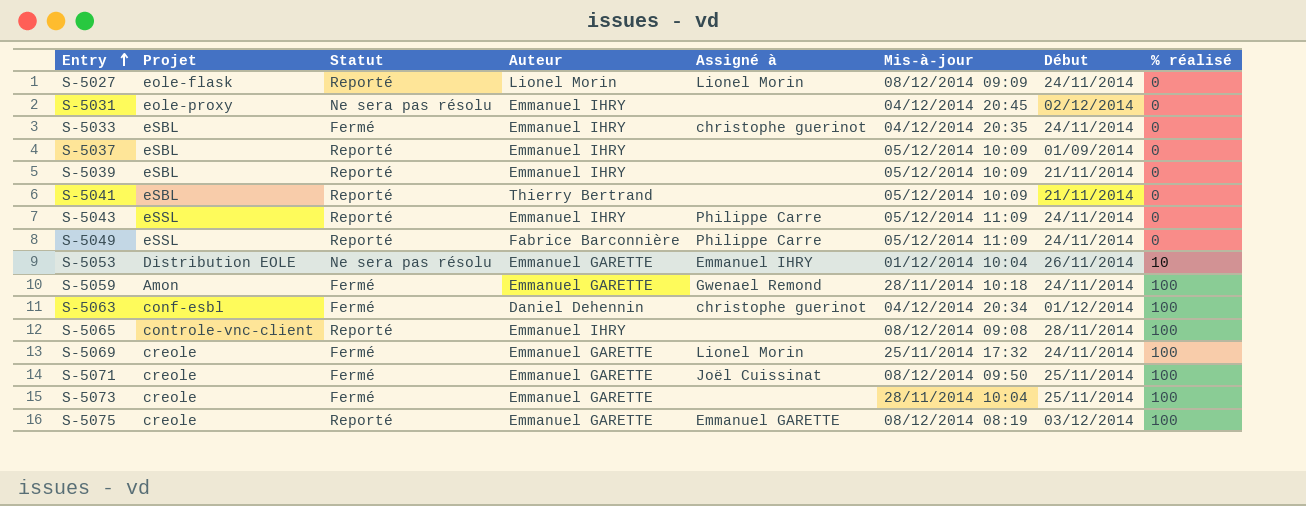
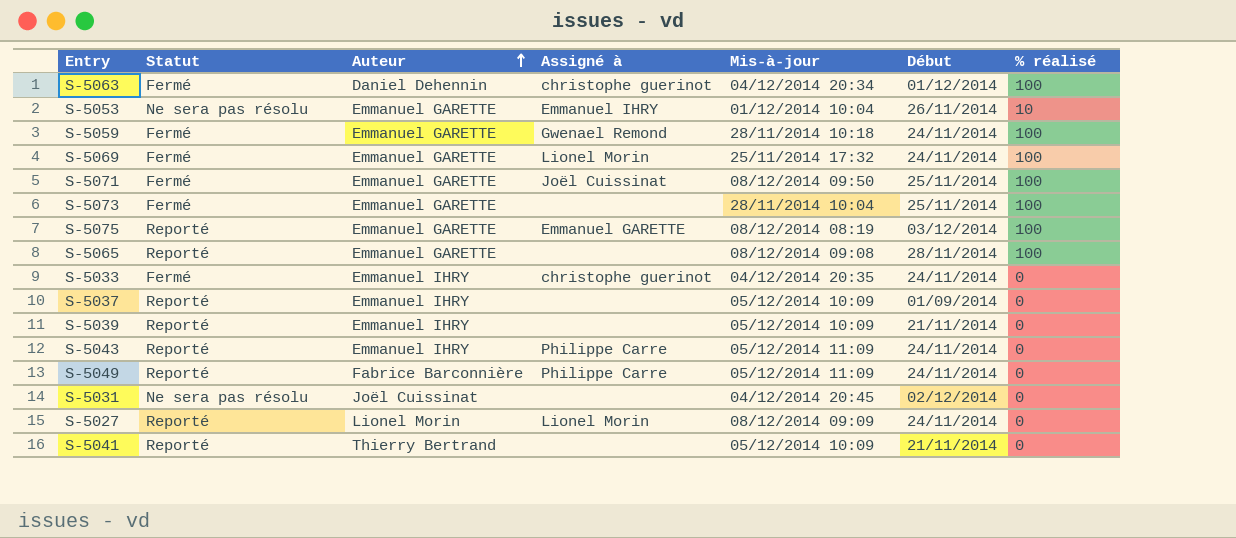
row order: Entry ascending -> Auteur ascending
column Projet | position: 2 -> none
S-5065 | Auteur: Emmanuel IHRY -> Emmanuel GARETTE
S-5031 | Auteur: Emmanuel IHRY -> Joël Cuissinat

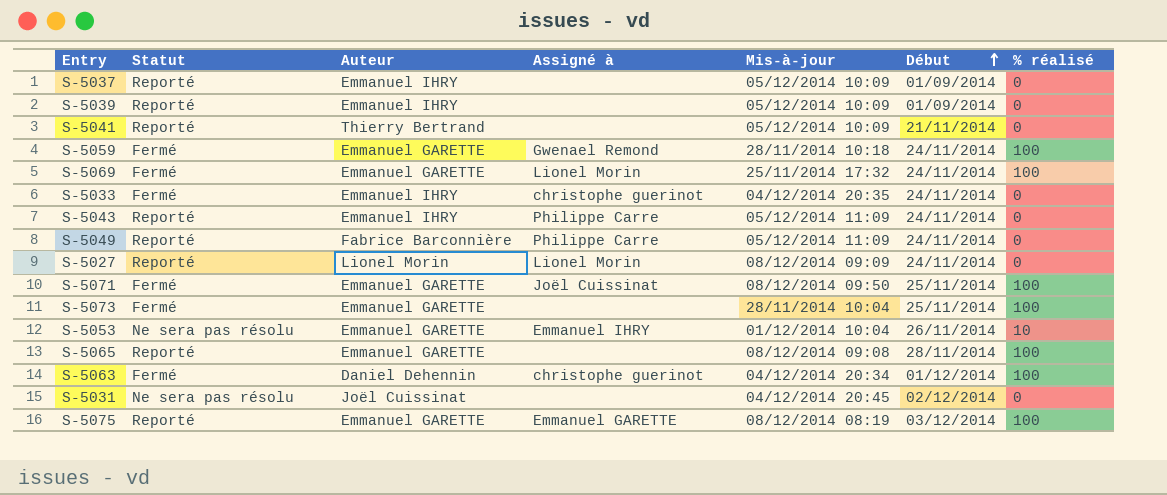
row order: Auteur ascending -> Début ascending
S-5039 | Début: 21/11/2014 -> 01/09/2014

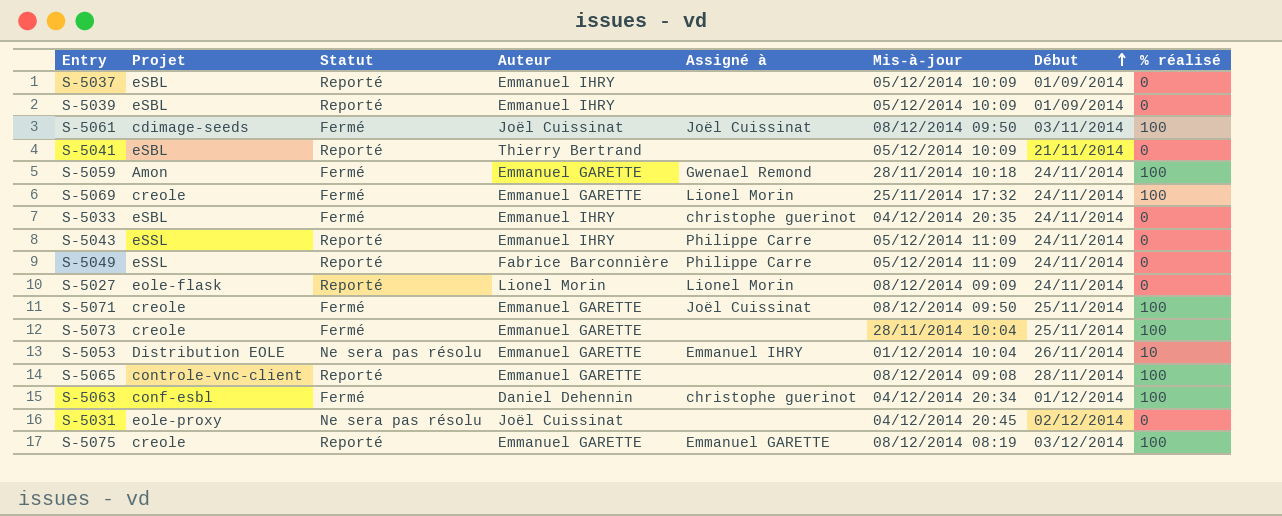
column Projet | position: none -> 2
row S-5061: none -> cdimage-seeds | Fermé | Joël Cuissinat | Joël Cuissinat | 08/12/2014 09:50 | 03/11/2014 | 100

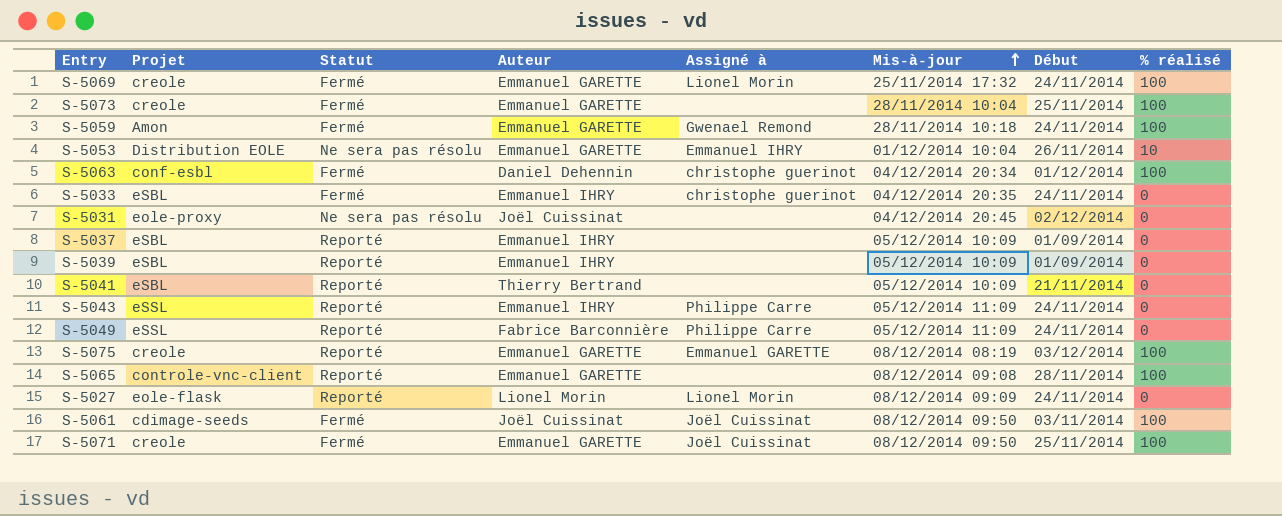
row order: Début ascending -> Mis-à-jour ascending

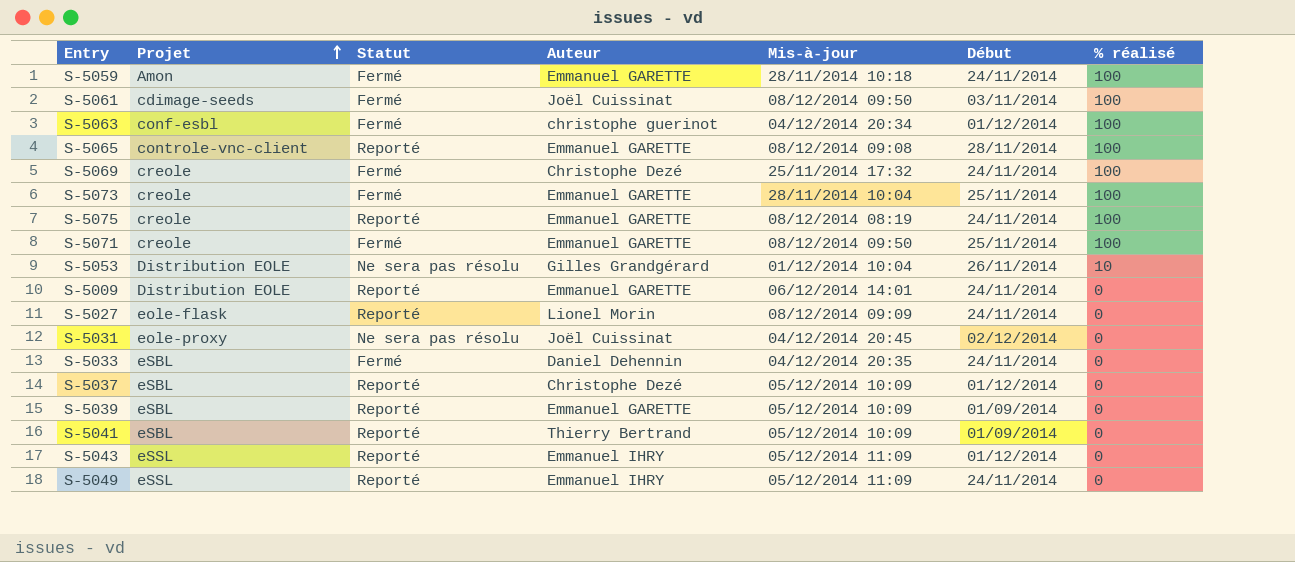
row order: Mis-à-jour ascending -> Projet ascending
column Assigné à | position: 5 -> none
S-5063 | Auteur: Daniel Dehennin -> christophe guerinot
S-5069 | Auteur: Emmanuel GARETTE -> Christophe Dezé
S-5075 | Début: 03/12/2014 -> 24/11/2014
S-5053 | Auteur: Emmanuel GARETTE -> Gilles Grandgérard
row S-5009: none -> Distribution EOLE | Reporté | Emmanuel GARETTE | 06/12/2014 14:01 | 24/11/2014 | 0
S-5033 | Auteur: Emmanuel IHRY -> Daniel Dehennin
S-5037 | Auteur: Emmanuel IHRY -> Christophe Dezé
S-5037 | Début: 01/09/2014 -> 01/12/2014
S-5039 | Auteur: Emmanuel IHRY -> Emmanuel GARETTE
S-5041 | Début: 21/11/2014 -> 01/09/2014
S-5043 | Début: 24/11/2014 -> 01/12/2014
S-5049 | Auteur: Fabrice Barconnière -> Emmanuel IHRY

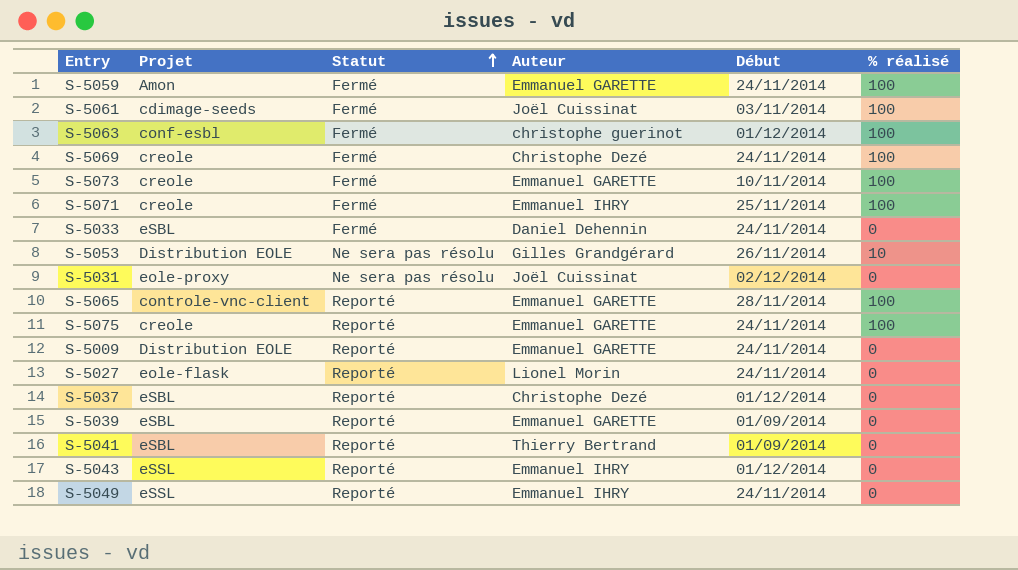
row order: Projet ascending -> Statut ascending
column Mis-à-jour | position: 5 -> none
S-5073 | Début: 25/11/2014 -> 10/11/2014
S-5071 | Auteur: Emmanuel GARETTE -> Emmanuel IHRY

